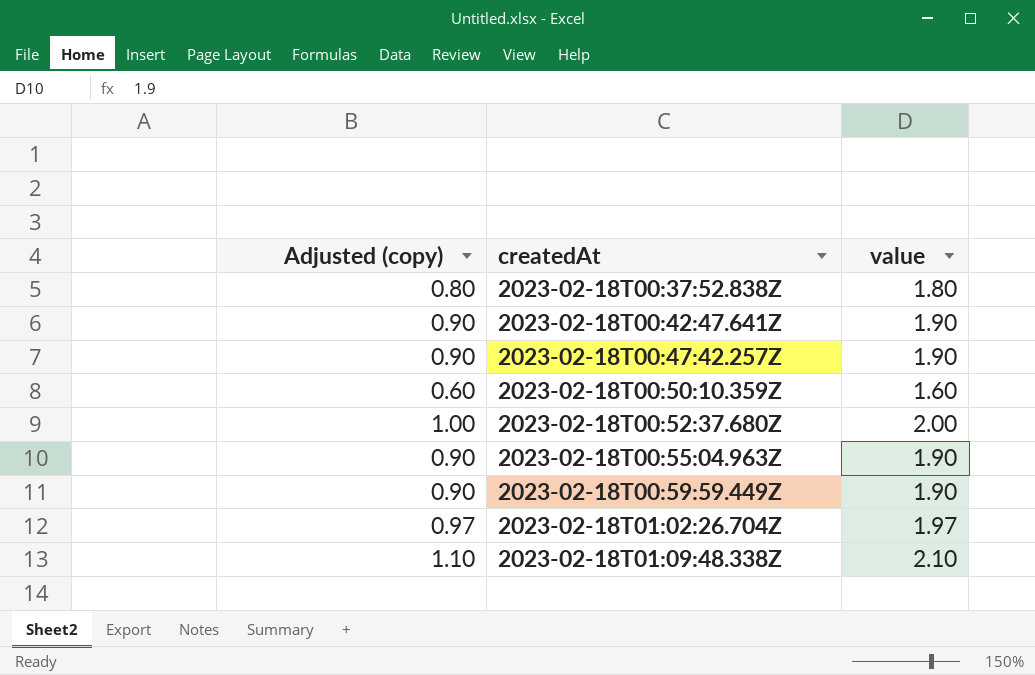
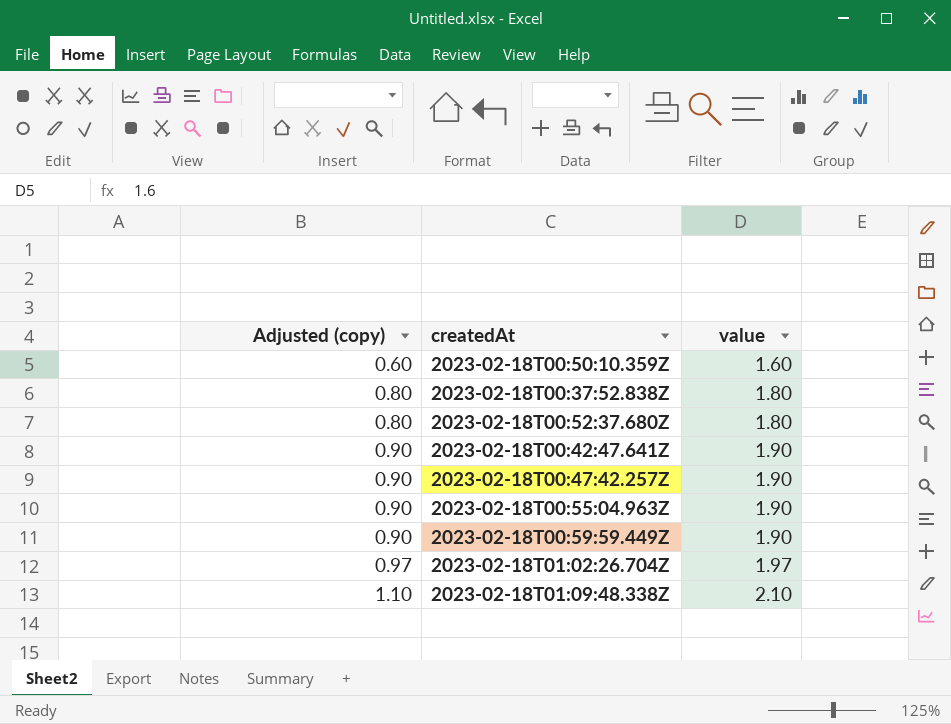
row order: createdAt ascending -> Adjusted (copy) ascending
2023-02-18T00:52:37.680Z | Adjusted (copy): 1.00 -> 0.80
2023-02-18T00:52:37.680Z | value: 2.00 -> 1.80

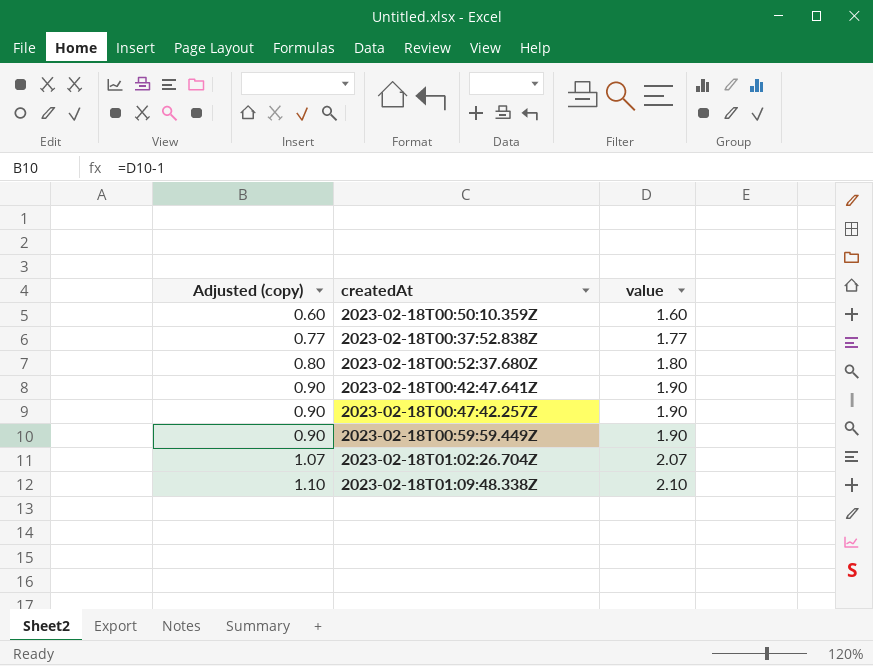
row 2023-02-18T00:55:04.963Z: 0.90 | 1.90 -> none
2023-02-18T00:37:52.838Z | Adjusted (copy): 0.80 -> 0.77
2023-02-18T00:37:52.838Z | value: 1.80 -> 1.77
2023-02-18T01:02:26.704Z | Adjusted (copy): 0.97 -> 1.07
2023-02-18T01:02:26.704Z | value: 1.97 -> 2.07

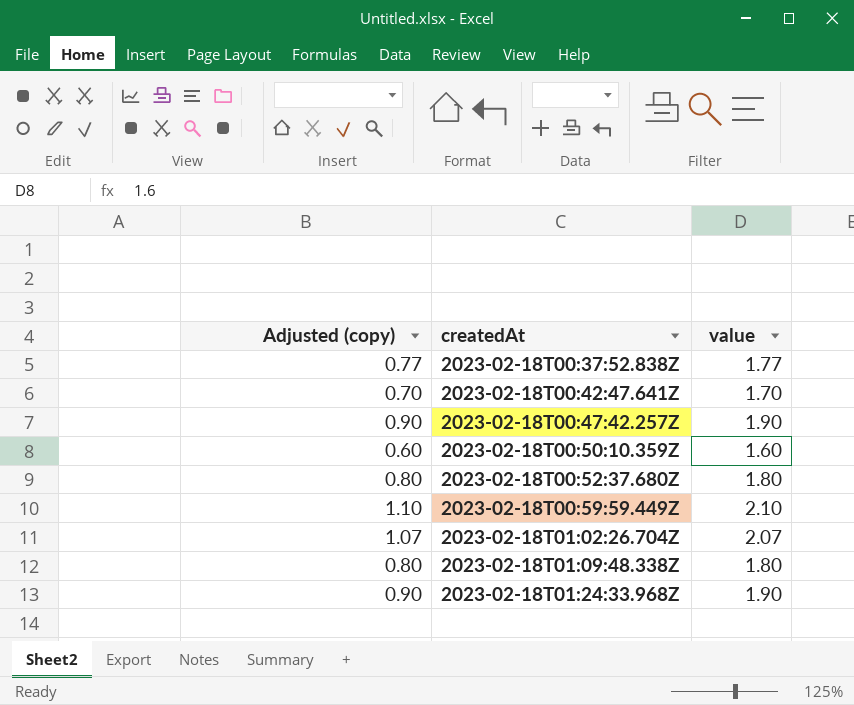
row order: Adjusted (copy) ascending -> createdAt ascending
2023-02-18T00:42:47.641Z | Adjusted (copy): 0.90 -> 0.70
2023-02-18T00:42:47.641Z | value: 1.90 -> 1.70
2023-02-18T00:59:59.449Z | Adjusted (copy): 0.90 -> 1.10
2023-02-18T00:59:59.449Z | value: 1.90 -> 2.10
2023-02-18T01:09:48.338Z | Adjusted (copy): 1.10 -> 0.80
2023-02-18T01:09:48.338Z | value: 2.10 -> 1.80
row 2023-02-18T01:24:33.968Z: none -> 0.90 | 1.90

